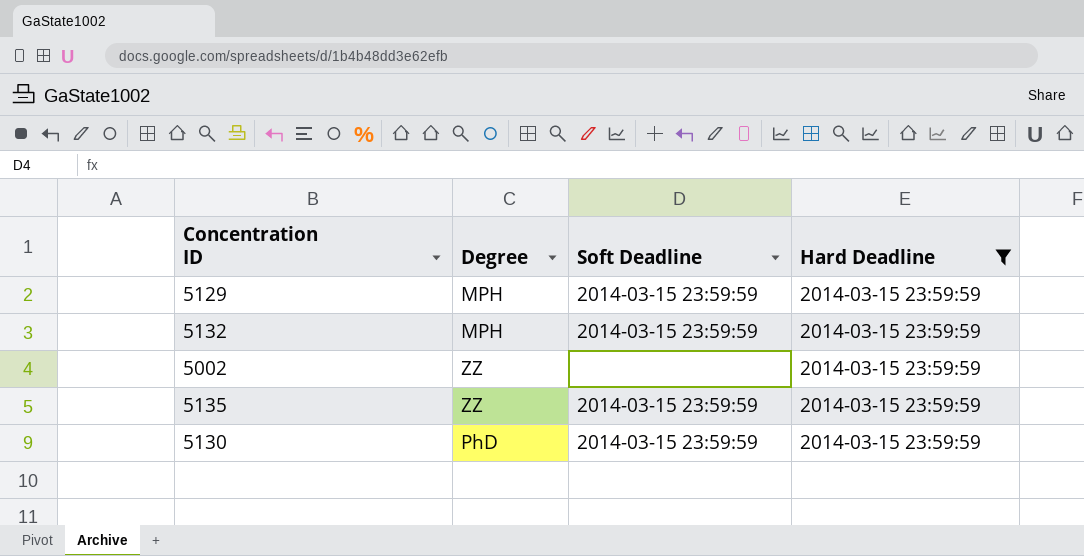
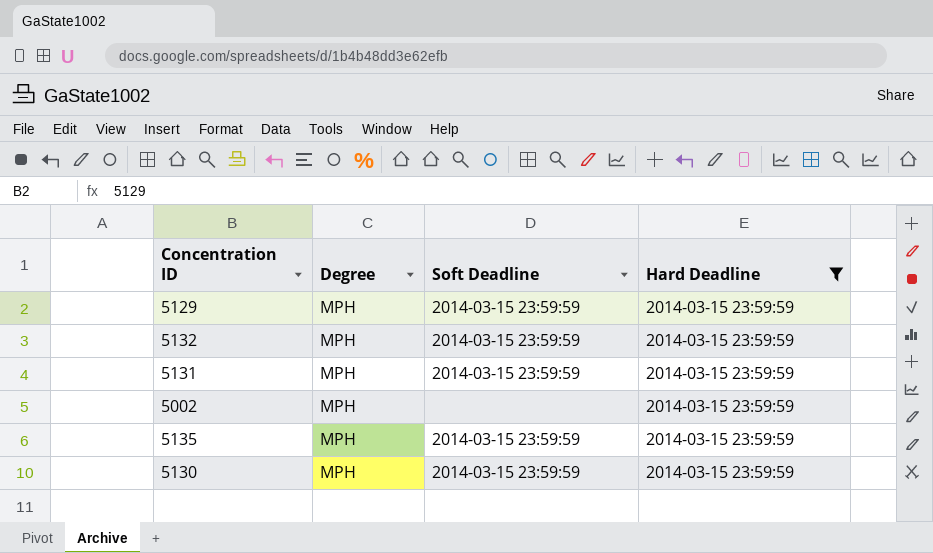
row 5131: none -> MPH | 2014-03-15 23:59:59 | 2014-03-15 23:59:59
5002 | Degree: ZZ -> MPH
5135 | Degree: ZZ -> MPH
5130 | Degree: PhD -> MPH

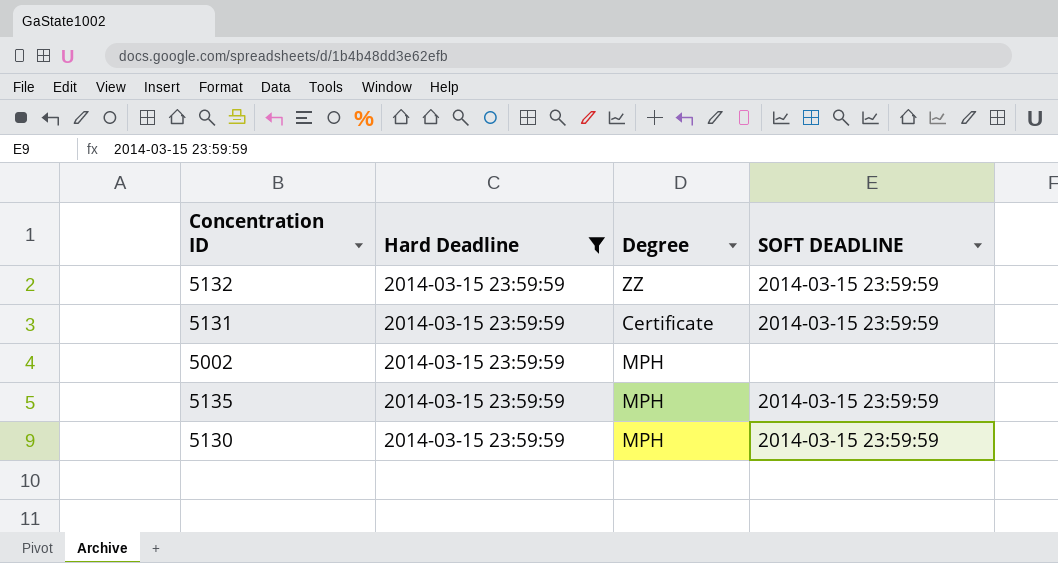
column Hard Deadline | position: 4 -> 2
column name: Soft Deadline -> SOFT DEADLINE
row 5129: MPH | 2014-03-15 23:59:59 | 2014-03-15 23:59:59 -> none
5132 | Degree: MPH -> ZZ
5131 | Degree: MPH -> Certificate

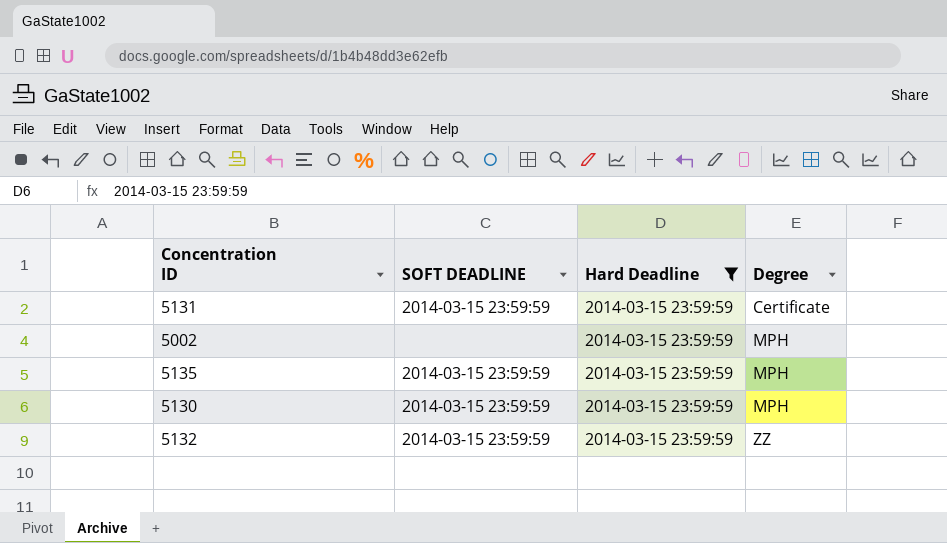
row order: none -> Degree ascending
column SOFT DEADLINE | position: 4 -> 2

